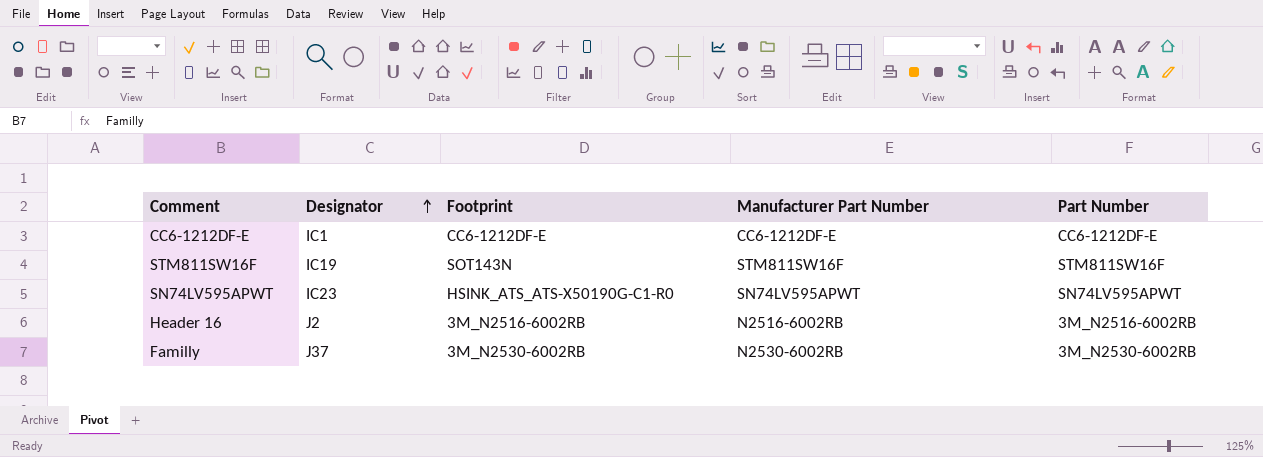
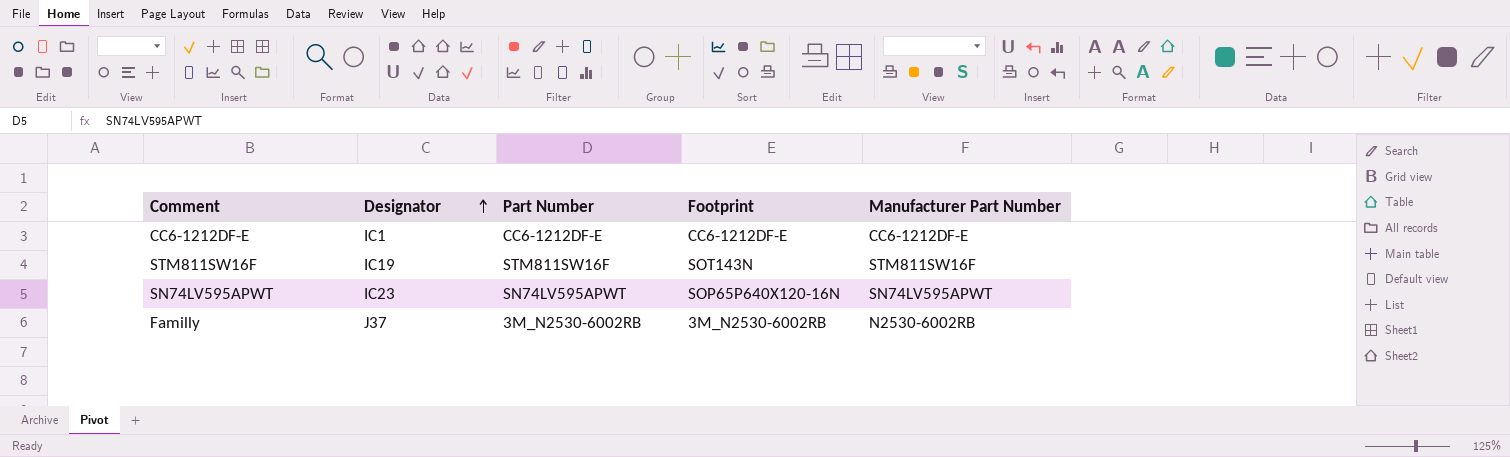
column Part Number | position: 5 -> 3
row Header 16: J2 | 3M_N2516-6002RB | N2516-6002RB | 3M_N2516-6002RB -> none
SN74LV595APWT | Footprint: HSINK_ATS_ATS-X50190G-C1-R0 -> SOP65P640X120-16N

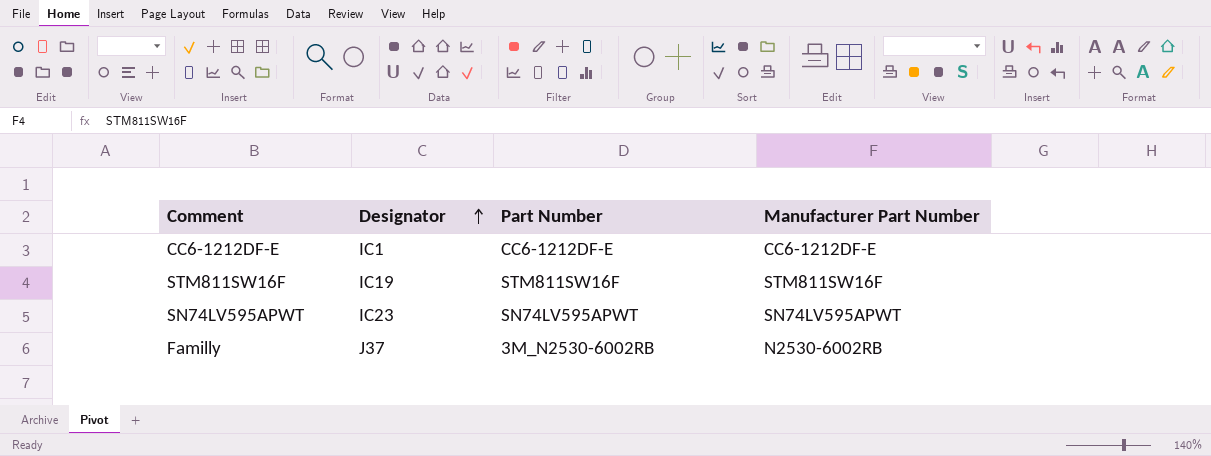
column Footprint | position: 4 -> none

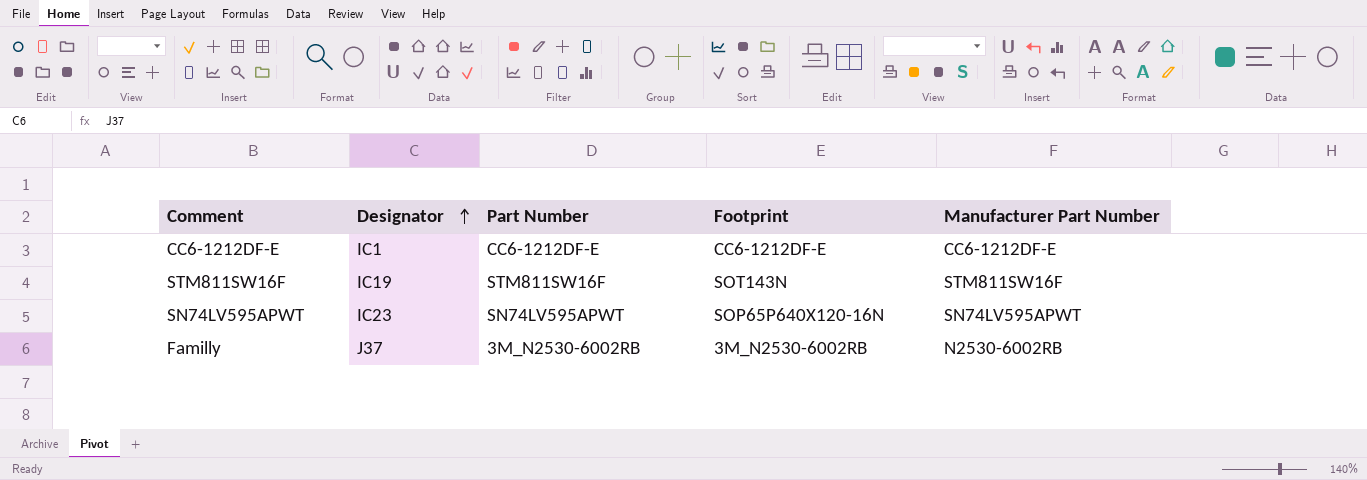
column Footprint | position: none -> 4

